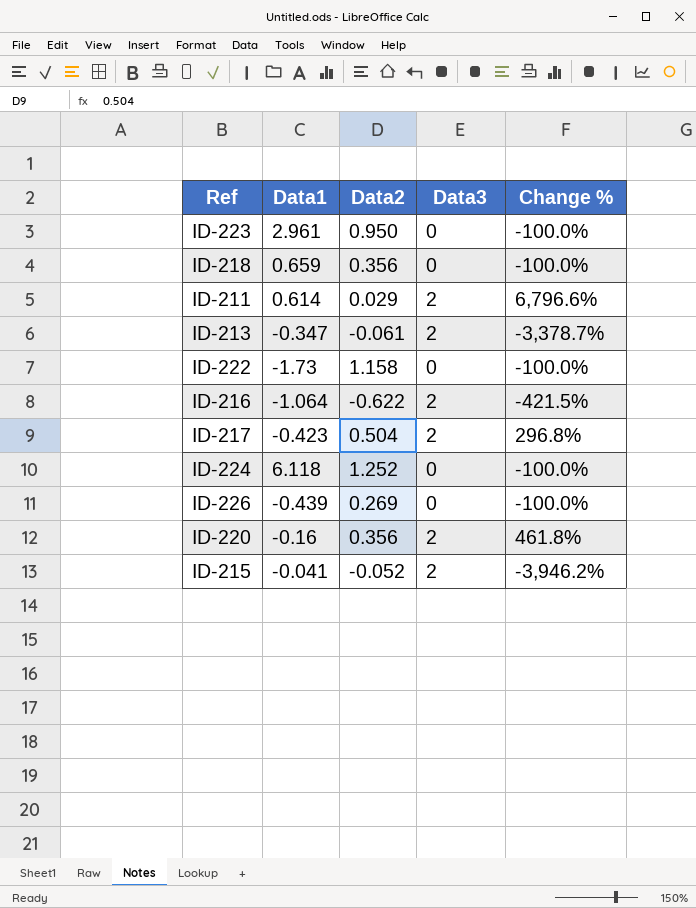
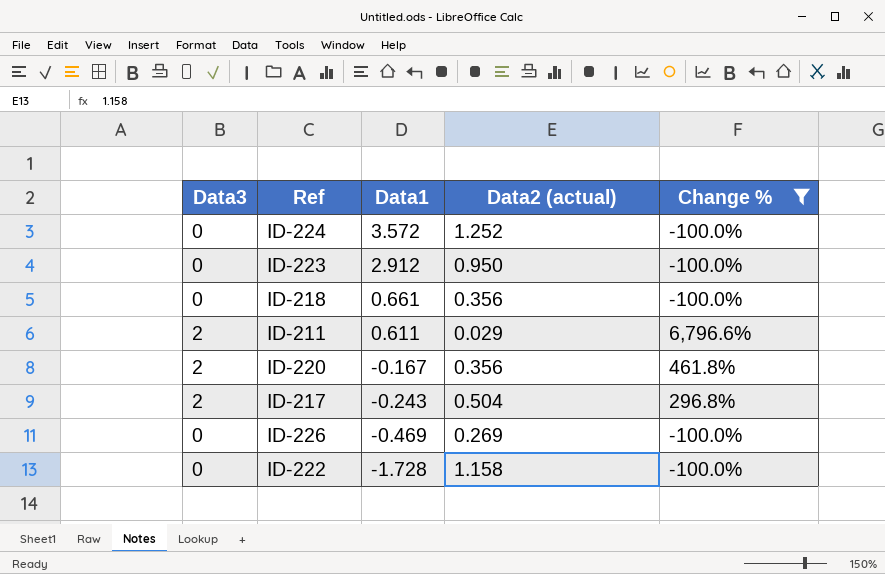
filter: none -> Change % >= -100.0%
row order: none -> Data1 descending
column Data3 | position: 4 -> 1
column name: Data2 -> Data2 (actual)
ID-224 | Data1: 6.118 -> 3.572
ID-223 | Data1: 2.961 -> 2.912
ID-218 | Data1: 0.659 -> 0.661
ID-211 | Data1: 0.614 -> 0.611
ID-220 | Data1: -0.16 -> -0.167
ID-217 | Data1: -0.423 -> -0.243
ID-226 | Data1: -0.439 -> -0.469
ID-222 | Data1: -1.73 -> -1.728

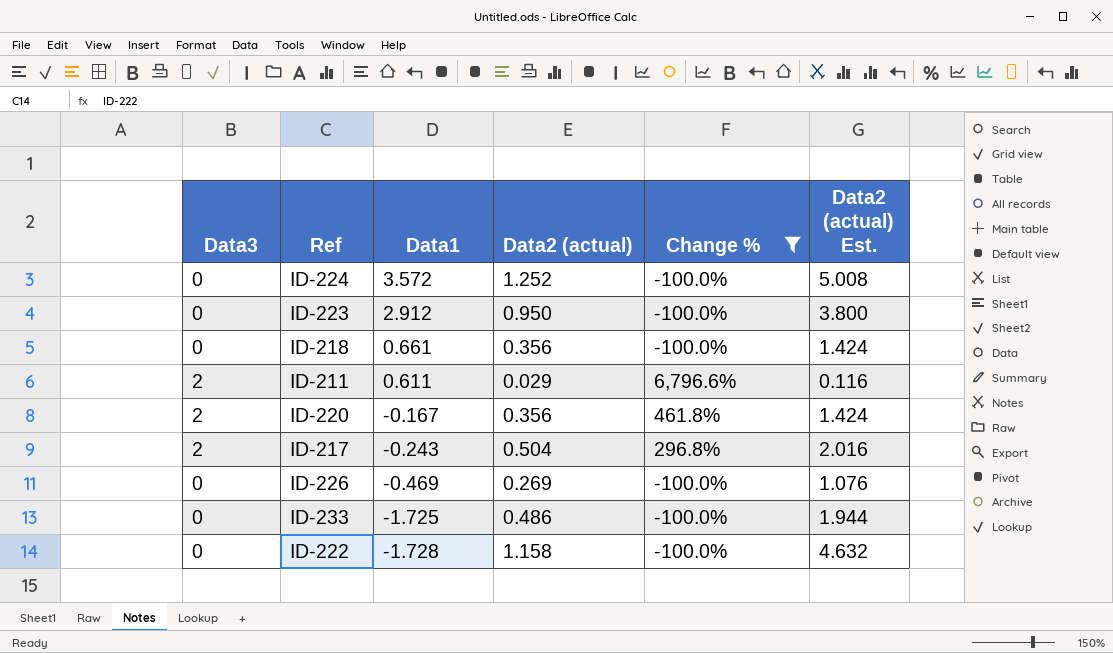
column Data2 (actual) Est. | formula: none -> [Data2 (actual)] * 4
row ID-233: none -> 0 | -1.725 | 0.486 | -100.0% | 1.944

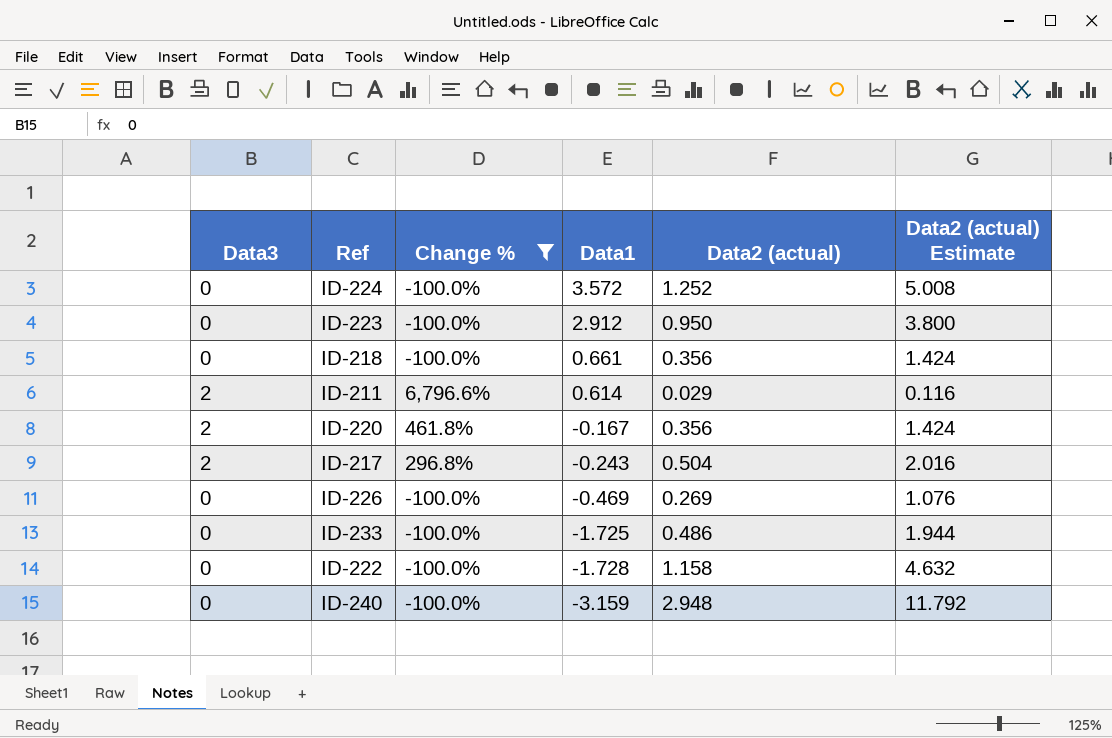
column Change % | position: 5 -> 3
column name: Data2 (actual) Est. -> Data2 (actual) Estimate
ID-211 | Data1: 0.611 -> 0.614
row ID-240: none -> 0 | -100.0% | -3.159 | 2.948 | 11.792

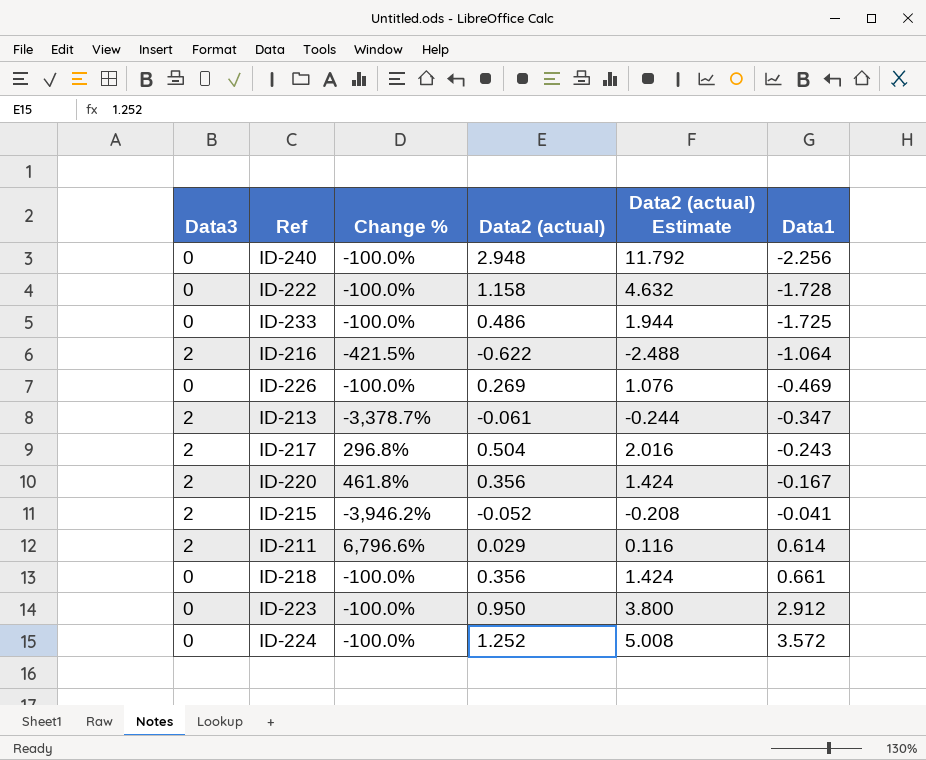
filter: Change % >= -100.0% -> none
row order: Data1 descending -> Data1 ascending
column Data1 | position: 4 -> 6
ID-240 | Data1: -3.159 -> -2.256

